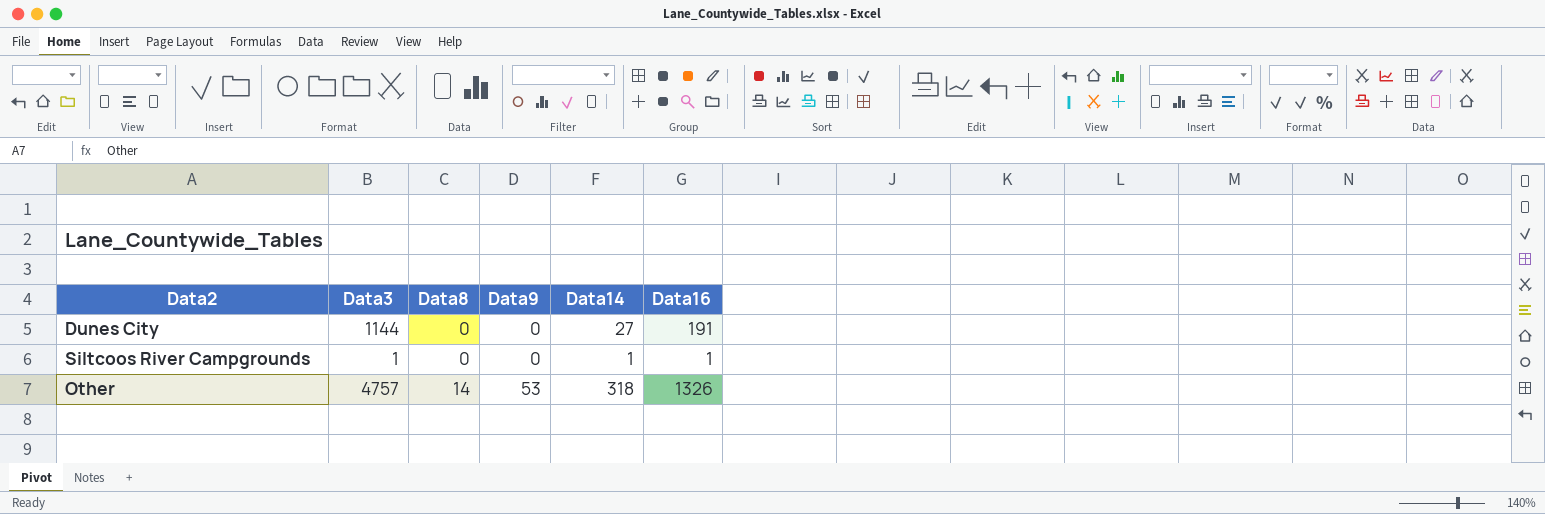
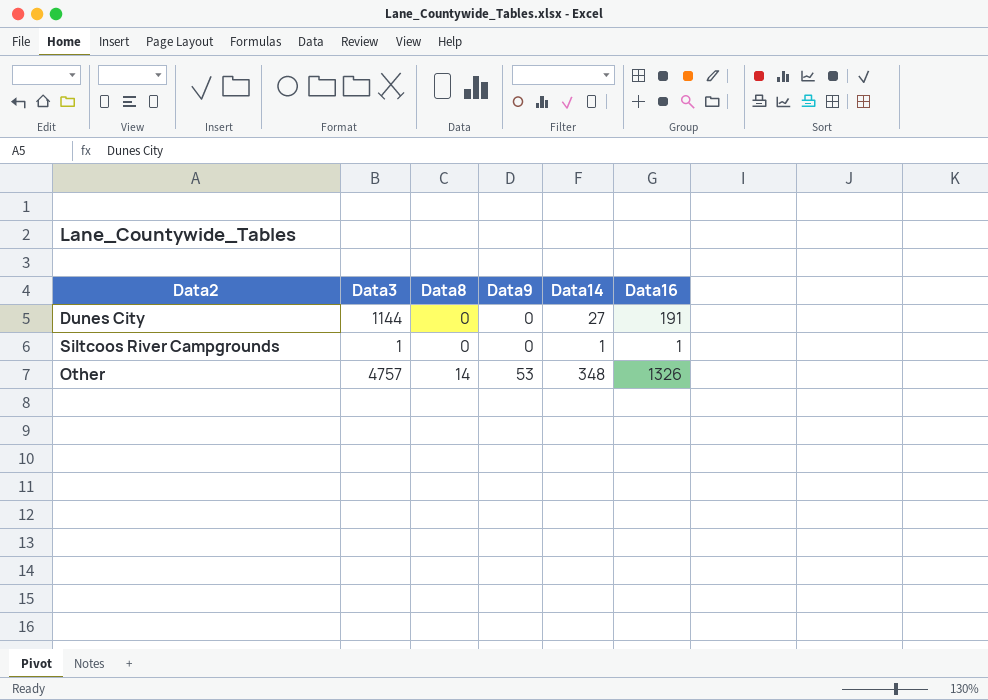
Other | Data14: 318 -> 348

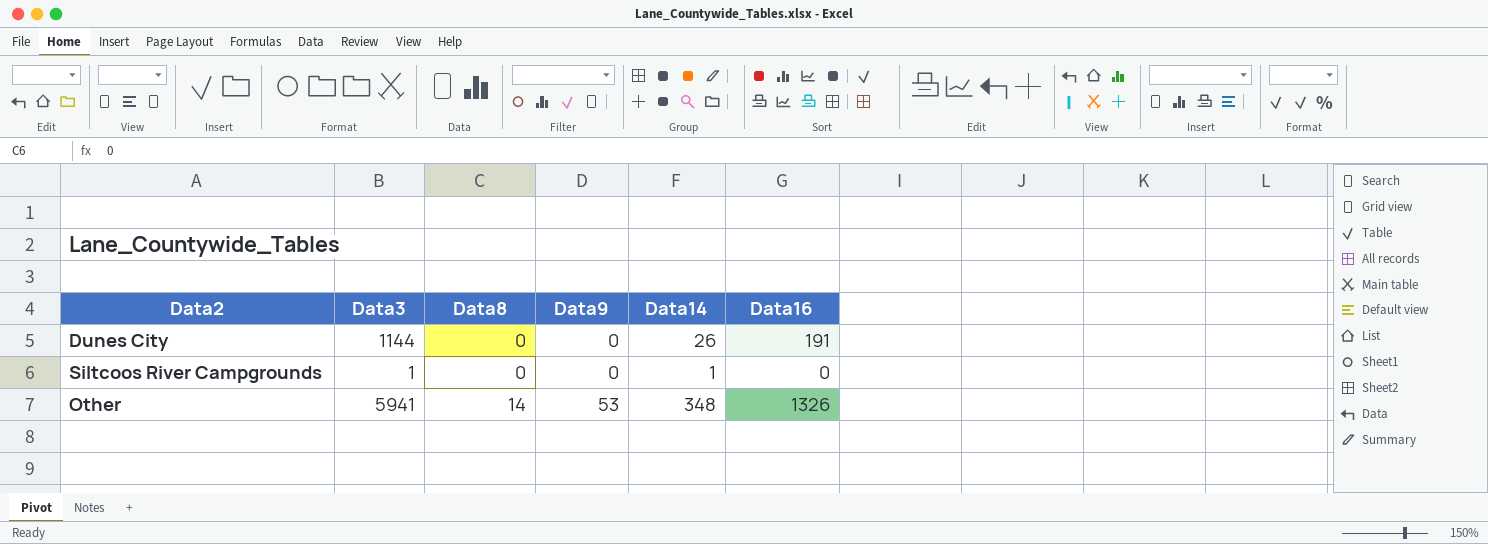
Dunes City | Data14: 27 -> 26
Siltcoos River Campgrounds | Data16: 1 -> 0
Other | Data3: 4757 -> 5941

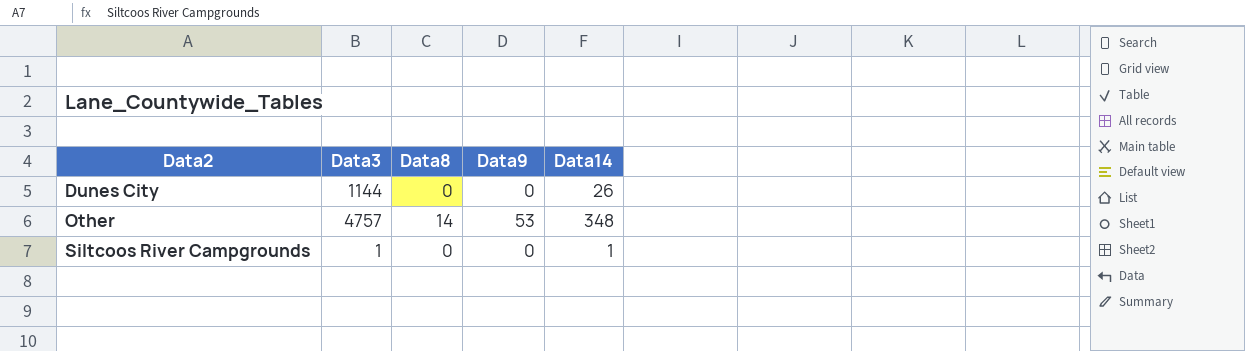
row order: Data8 ascending -> Data2 ascending
column Data16 | position: 6 -> none
Other | Data3: 5941 -> 4757

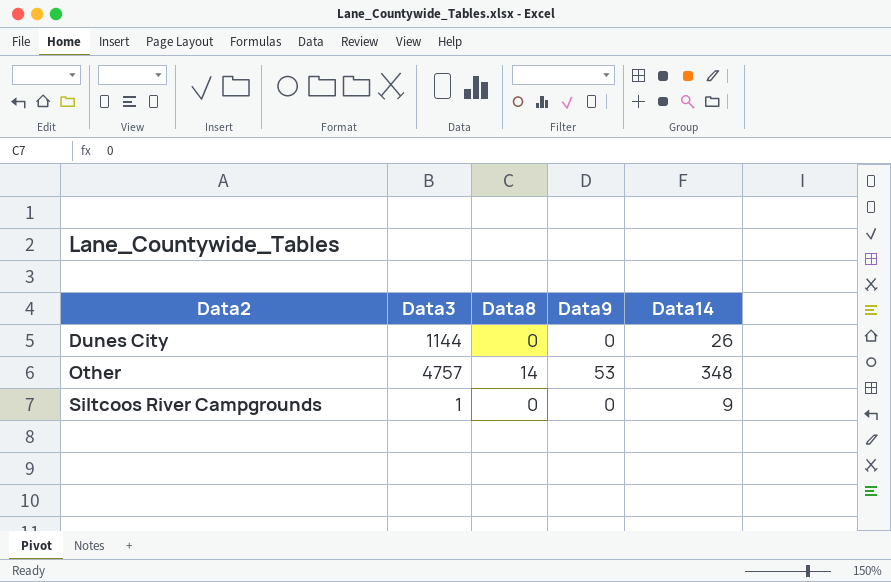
Siltcoos River Campgrounds | Data14: 1 -> 9

